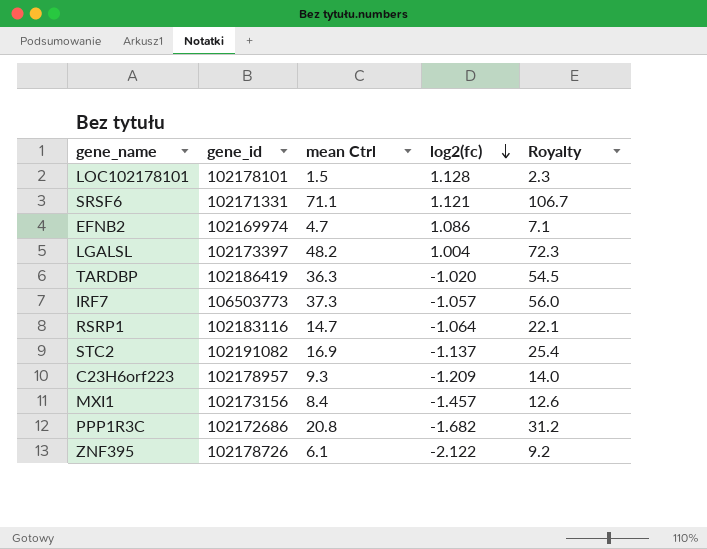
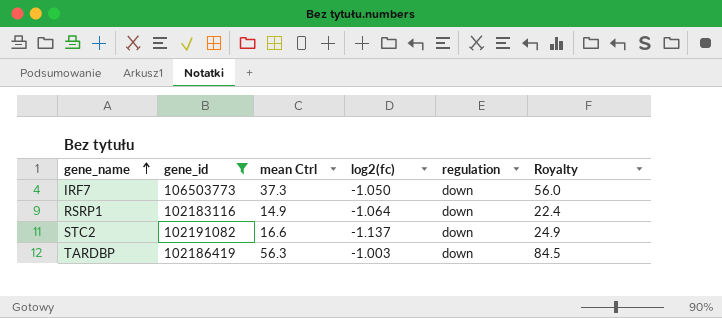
filter: none -> gene_id >= 102183116
row order: log2(fc) descending -> gene_name ascending
column regulation | position: none -> 5
IRF7 | log2(fc): -1.057 -> -1.050
RSRP1 | mean Ctrl: 14.7 -> 14.9
RSRP1 | Royalty: 22.1 -> 22.4
STC2 | mean Ctrl: 16.9 -> 16.6
STC2 | Royalty: 25.4 -> 24.9
TARDBP | mean Ctrl: 36.3 -> 56.3
TARDBP | log2(fc): -1.020 -> -1.003
TARDBP | Royalty: 54.5 -> 84.5

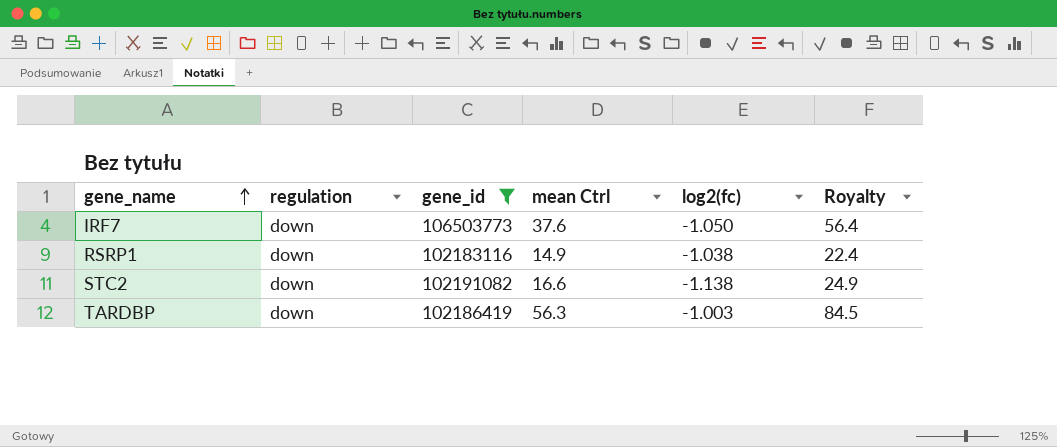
column regulation | position: 5 -> 2
IRF7 | mean Ctrl: 37.3 -> 37.6
IRF7 | Royalty: 56.0 -> 56.4
RSRP1 | log2(fc): -1.064 -> -1.038
STC2 | log2(fc): -1.137 -> -1.138

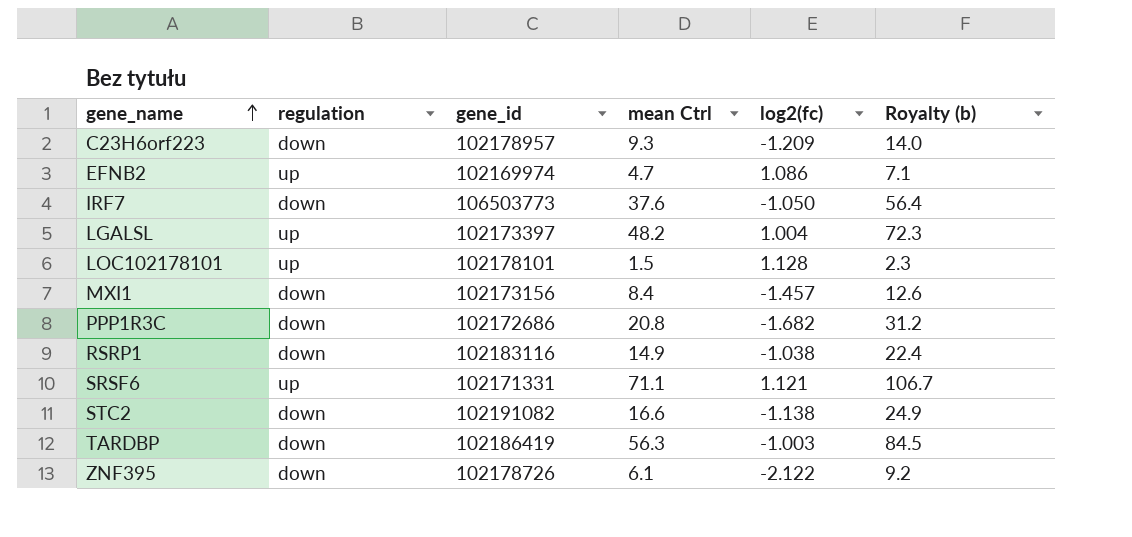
filter: gene_id >= 102183116 -> none
column name: Royalty -> Royalty (b)

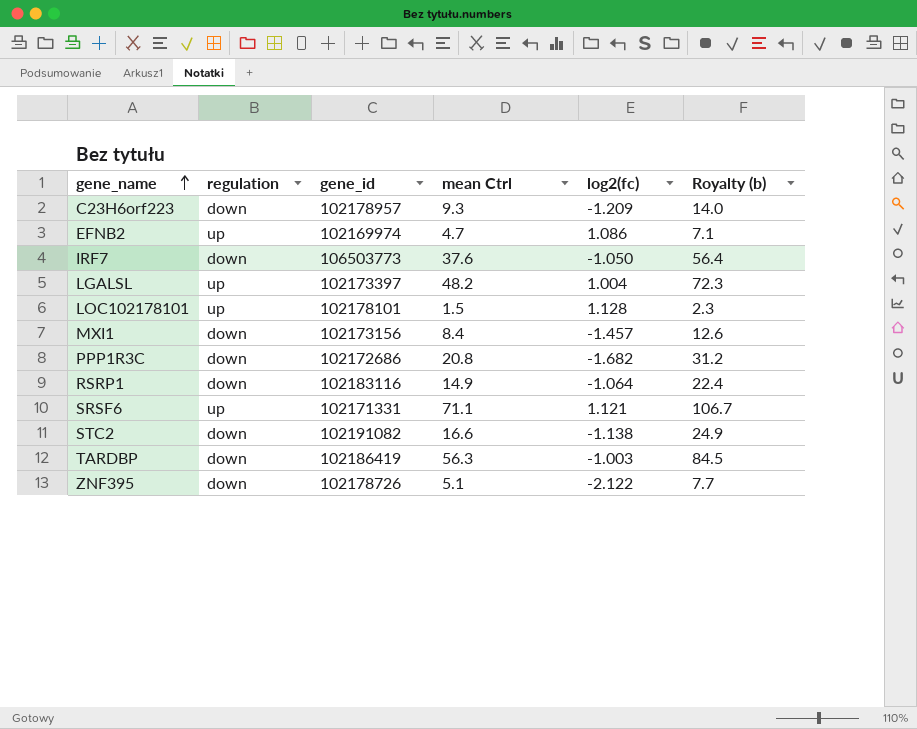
RSRP1 | log2(fc): -1.038 -> -1.064
ZNF395 | mean Ctrl: 6.1 -> 5.1
ZNF395 | Royalty (b): 9.2 -> 7.7

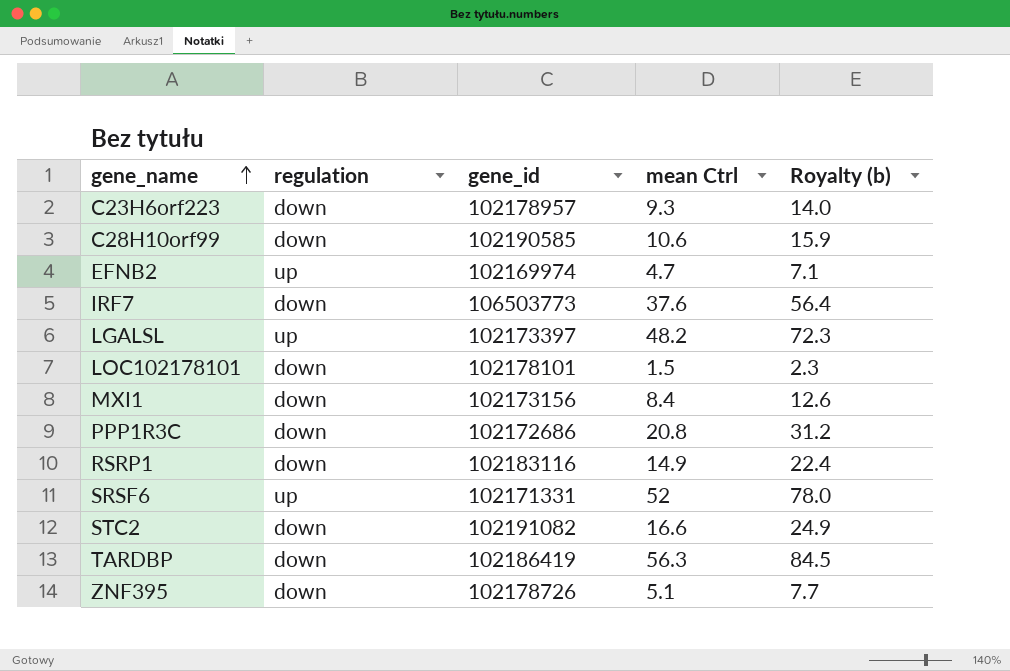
column log2(fc) | position: 5 -> none
row C28H10orf99: none -> down | 102190585 | 10.6 | 15.9
LOC102178101 | regulation: up -> down
SRSF6 | mean Ctrl: 71.1 -> 52
SRSF6 | Royalty (b): 106.7 -> 78.0

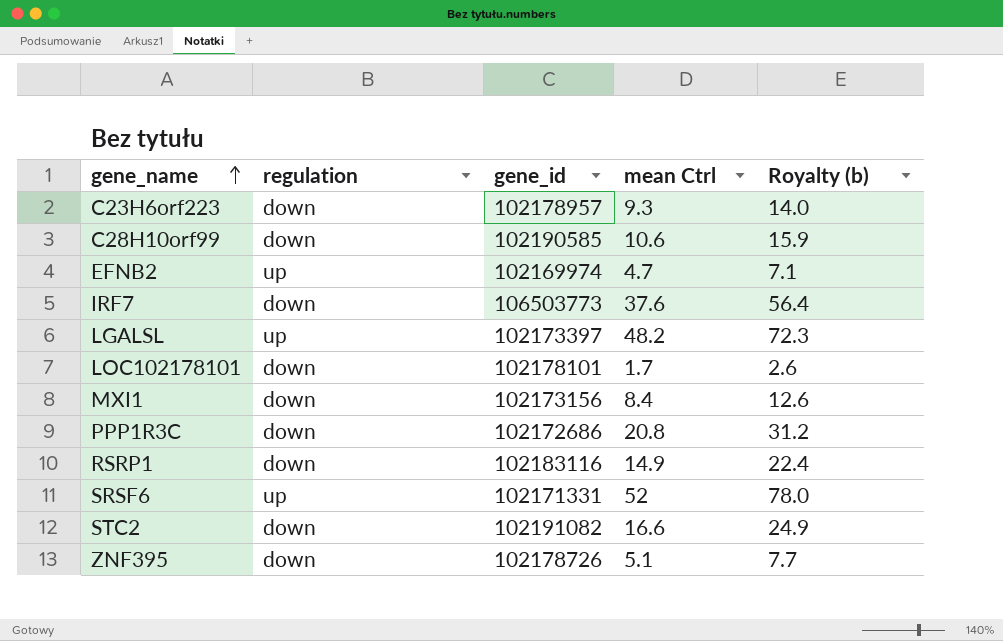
row TARDBP: down | 102186419 | 56.3 | 84.5 -> none
LOC102178101 | mean Ctrl: 1.5 -> 1.7
LOC102178101 | Royalty (b): 2.3 -> 2.6

